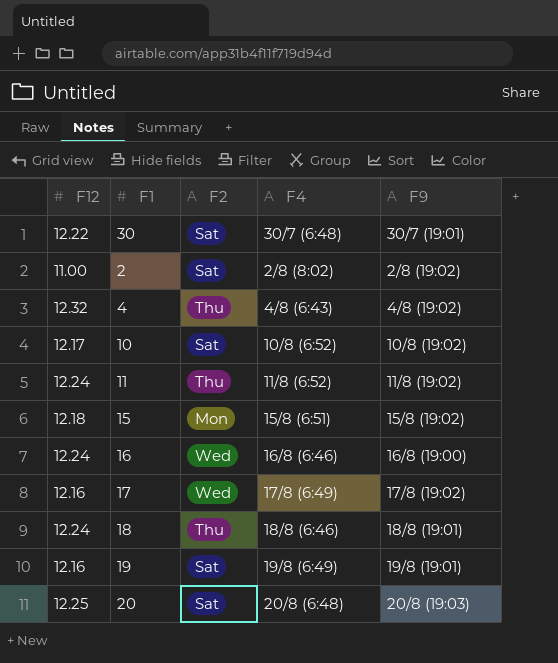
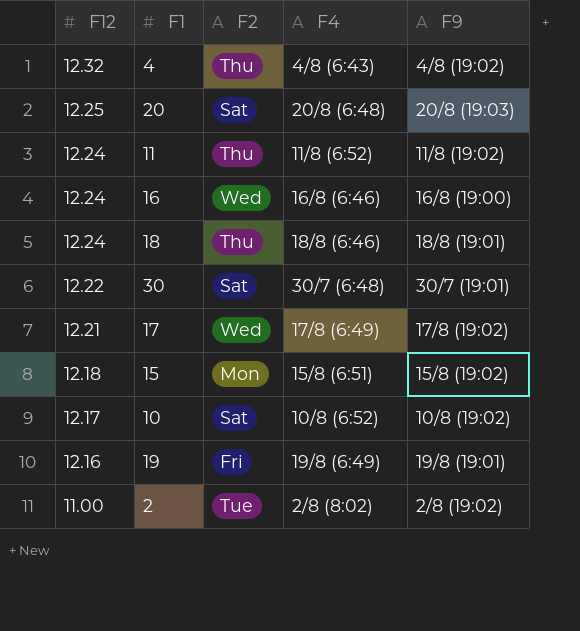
row order: none -> F12 descending
17 | F12: 12.16 -> 12.21
19 | F2: Sat -> Fri
2 | F2: Sat -> Tue

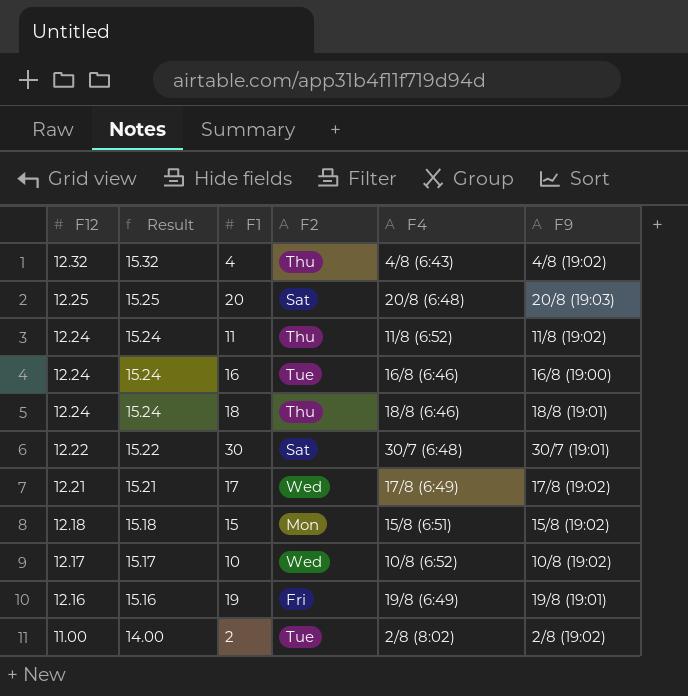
column Result | formula: none -> [F12] + 3
16 | F2: Wed -> Tue
10 | F2: Sat -> Wed

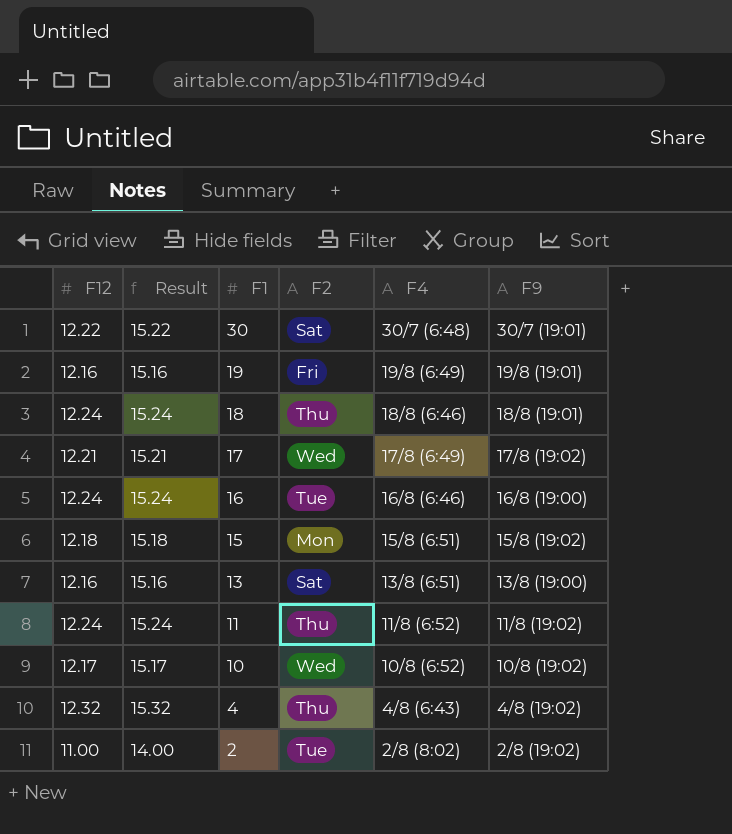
row order: F12 descending -> F1 descending
row 20: 12.25 | 15.25 | Sat | 20/8 (6:48) | 20/8 (19:03) -> none
row 13: none -> 12.16 | 15.16 | Sat | 13/8 (6:51) | 13/8 (19:00)

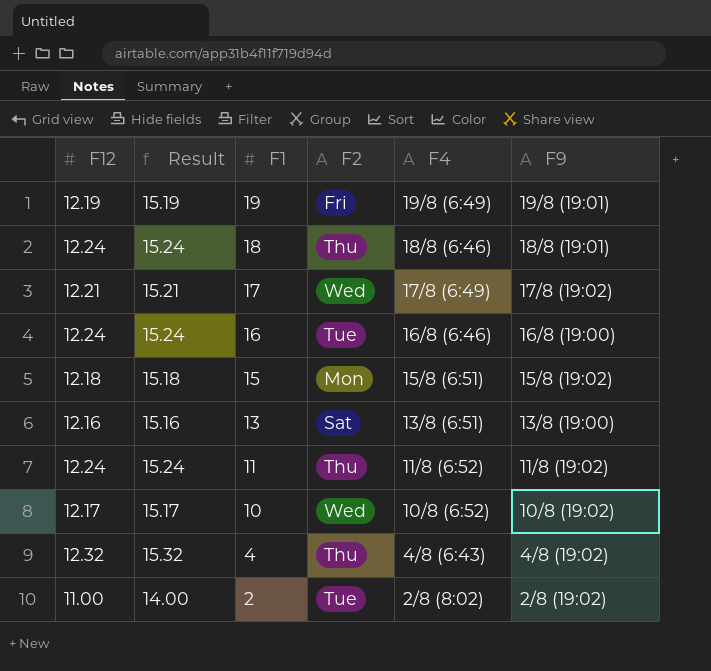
row 30: 12.22 | 15.22 | Sat | 30/7 (6:48) | 30/7 (19:01) -> none
19 | F12: 12.16 -> 12.19
19 | Result: 15.16 -> 15.19

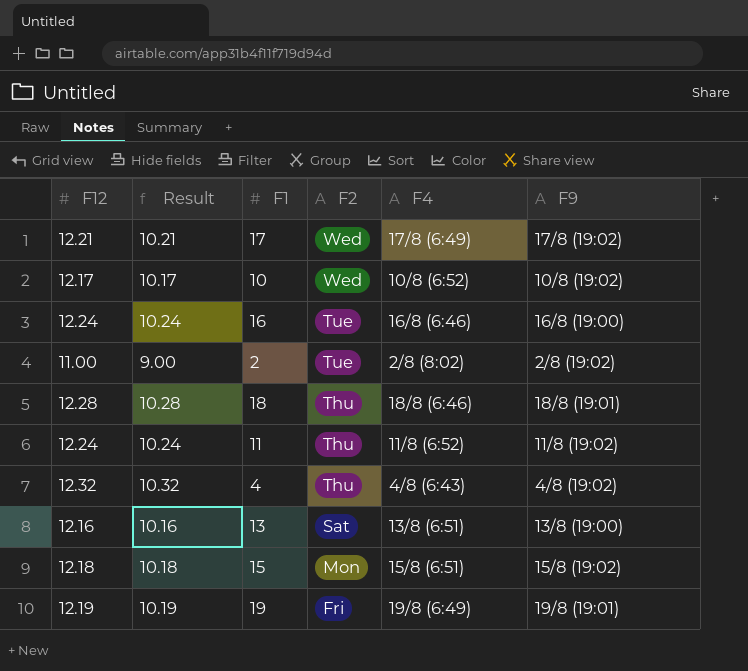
row order: F1 descending -> F2 descending
column Result | formula: [F12] + 3 -> [F12] - 2
18 | F12: 12.24 -> 12.28

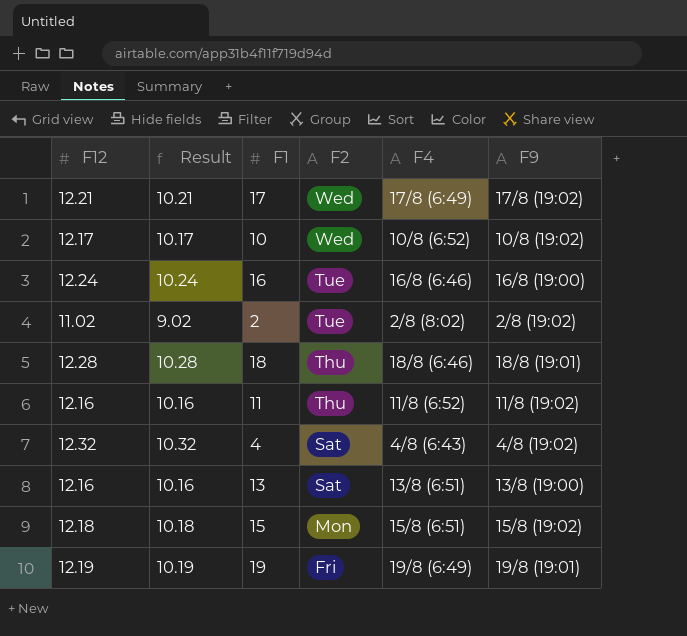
2 | F12: 11.00 -> 11.02
2 | Result: 9.00 -> 9.02
11 | F12: 12.24 -> 12.16
11 | Result: 10.24 -> 10.16
4 | F2: Thu -> Sat

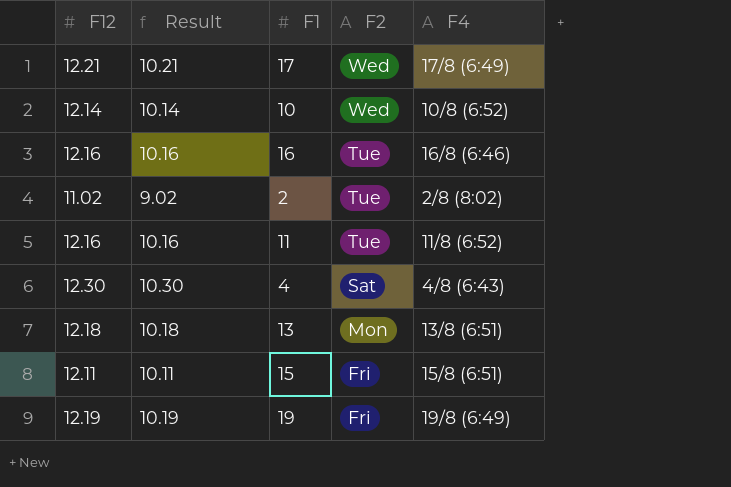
column F9 | position: 6 -> none
row 18: 12.28 | 10.28 | Thu | 18/8 (6:46) | 18/8 (19:01) -> none
10 | F12: 12.17 -> 12.14
10 | Result: 10.17 -> 10.14
16 | F12: 12.24 -> 12.16
16 | Result: 10.24 -> 10.16
11 | F2: Thu -> Tue
4 | F12: 12.32 -> 12.30
4 | Result: 10.32 -> 10.30
13 | F12: 12.16 -> 12.18
13 | Result: 10.16 -> 10.18
13 | F2: Sat -> Mon
15 | F12: 12.18 -> 12.11
15 | Result: 10.18 -> 10.11
15 | F2: Mon -> Fri

